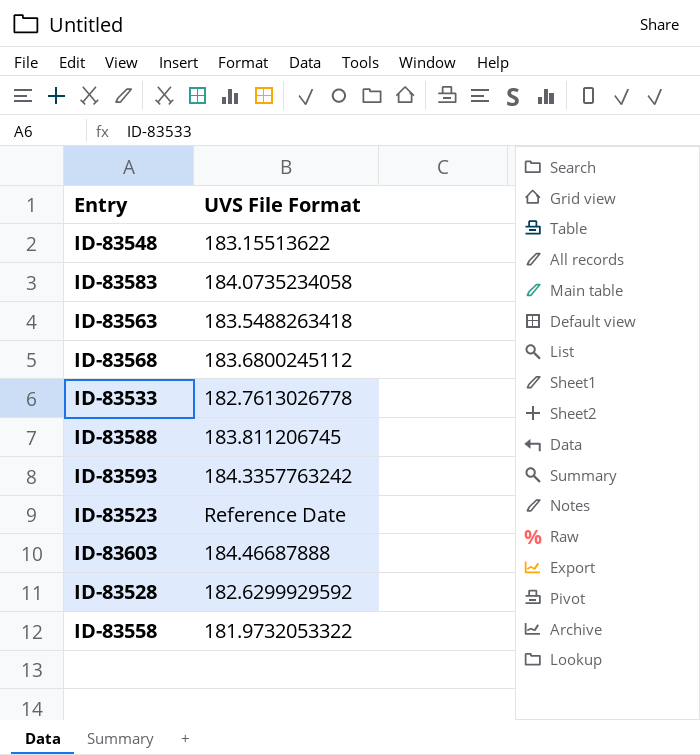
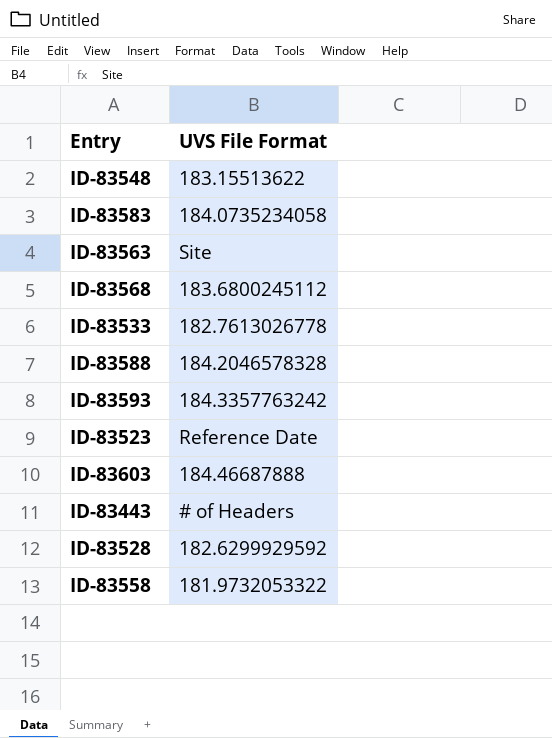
ID-83563 | UVS File Format: 183.5488263418 -> Site
ID-83588 | UVS File Format: 183.811206745 -> 184.2046578328
row ID-83443: none -> # of Headers

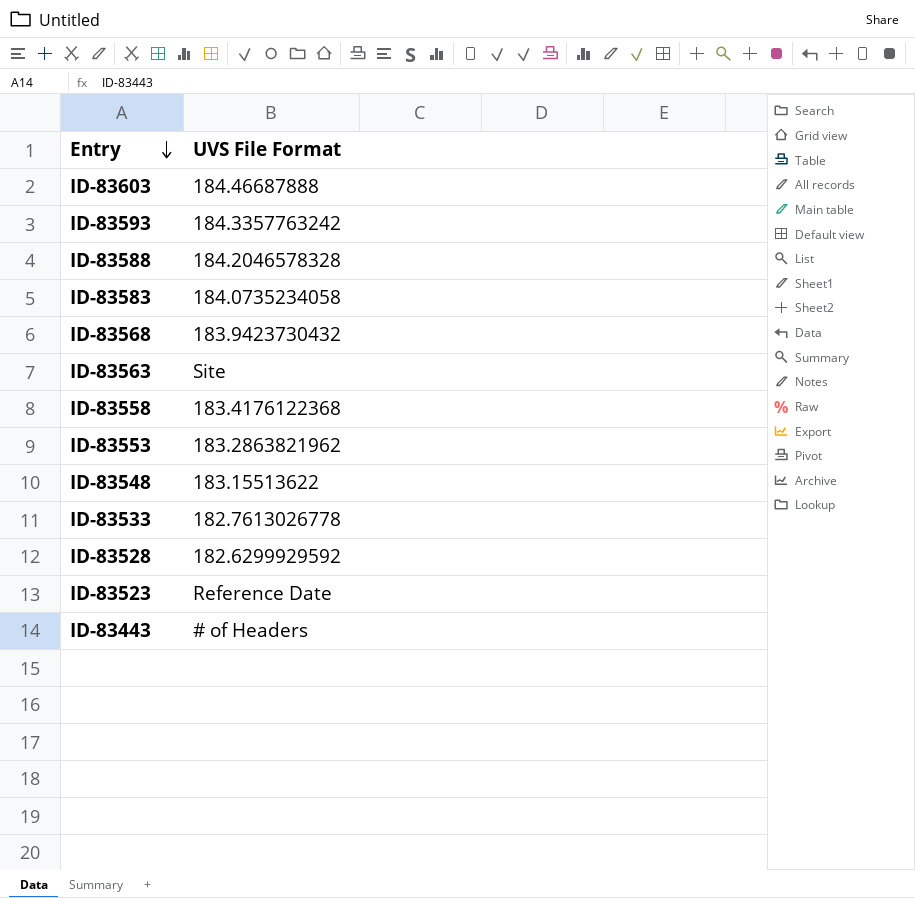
row order: none -> Entry descending
ID-83568 | UVS File Format: 183.6800245112 -> 183.9423730432
ID-83558 | UVS File Format: 181.9732053322 -> 183.4176122368
row ID-83553: none -> 183.2863821962

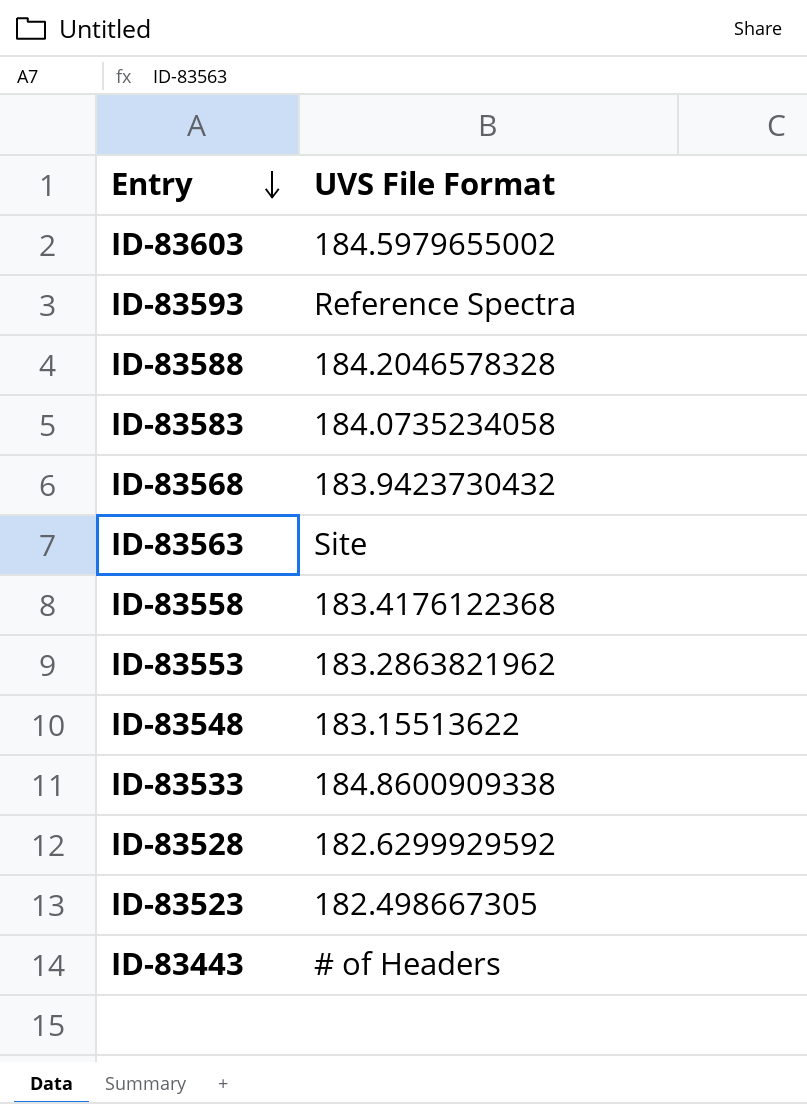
ID-83603 | UVS File Format: 184.46687888 -> 184.5979655002
ID-83593 | UVS File Format: 184.3357763242 -> Reference Spectra
ID-83533 | UVS File Format: 182.7613026778 -> 184.8600909338
ID-83523 | UVS File Format: Reference Date -> 182.498667305

